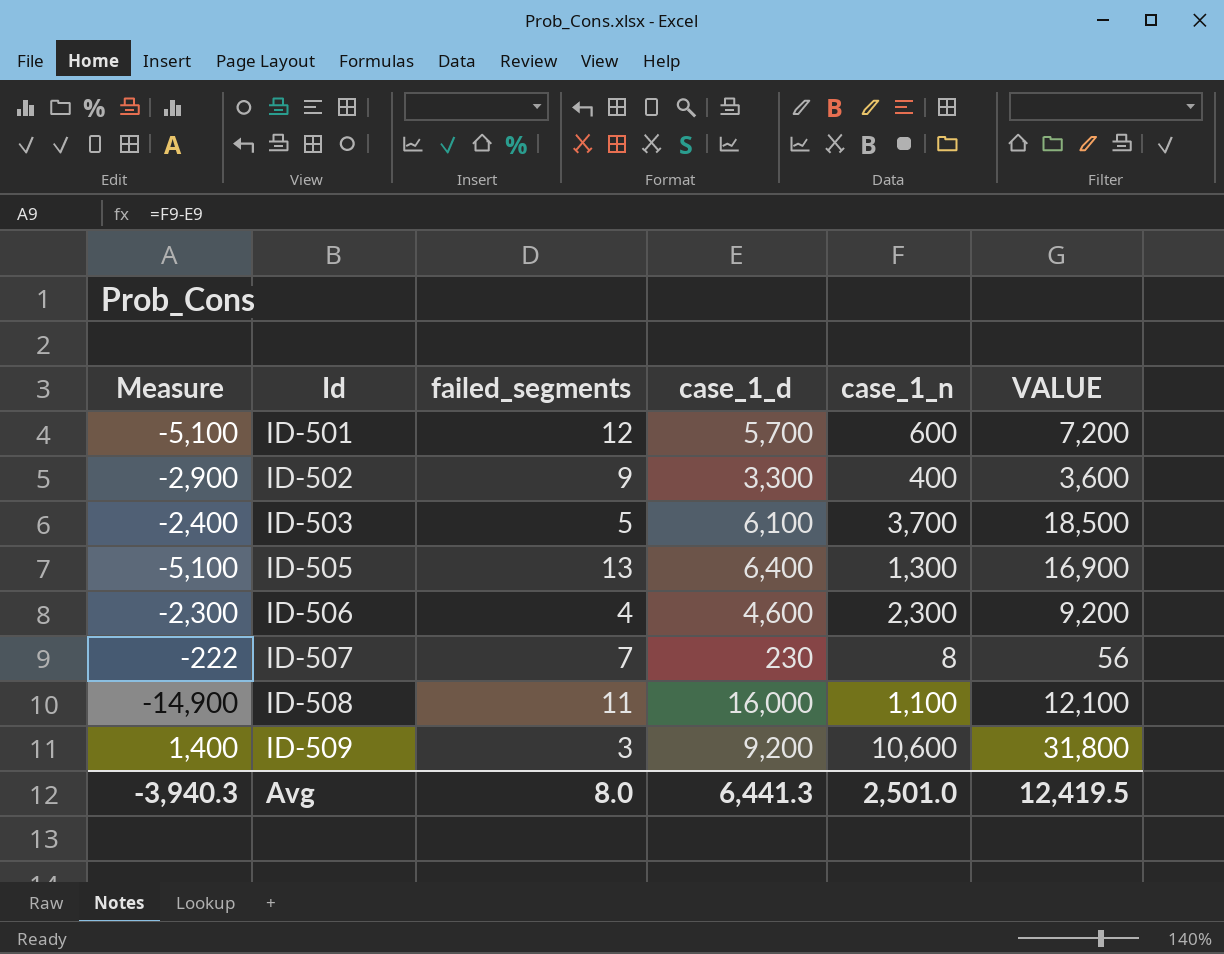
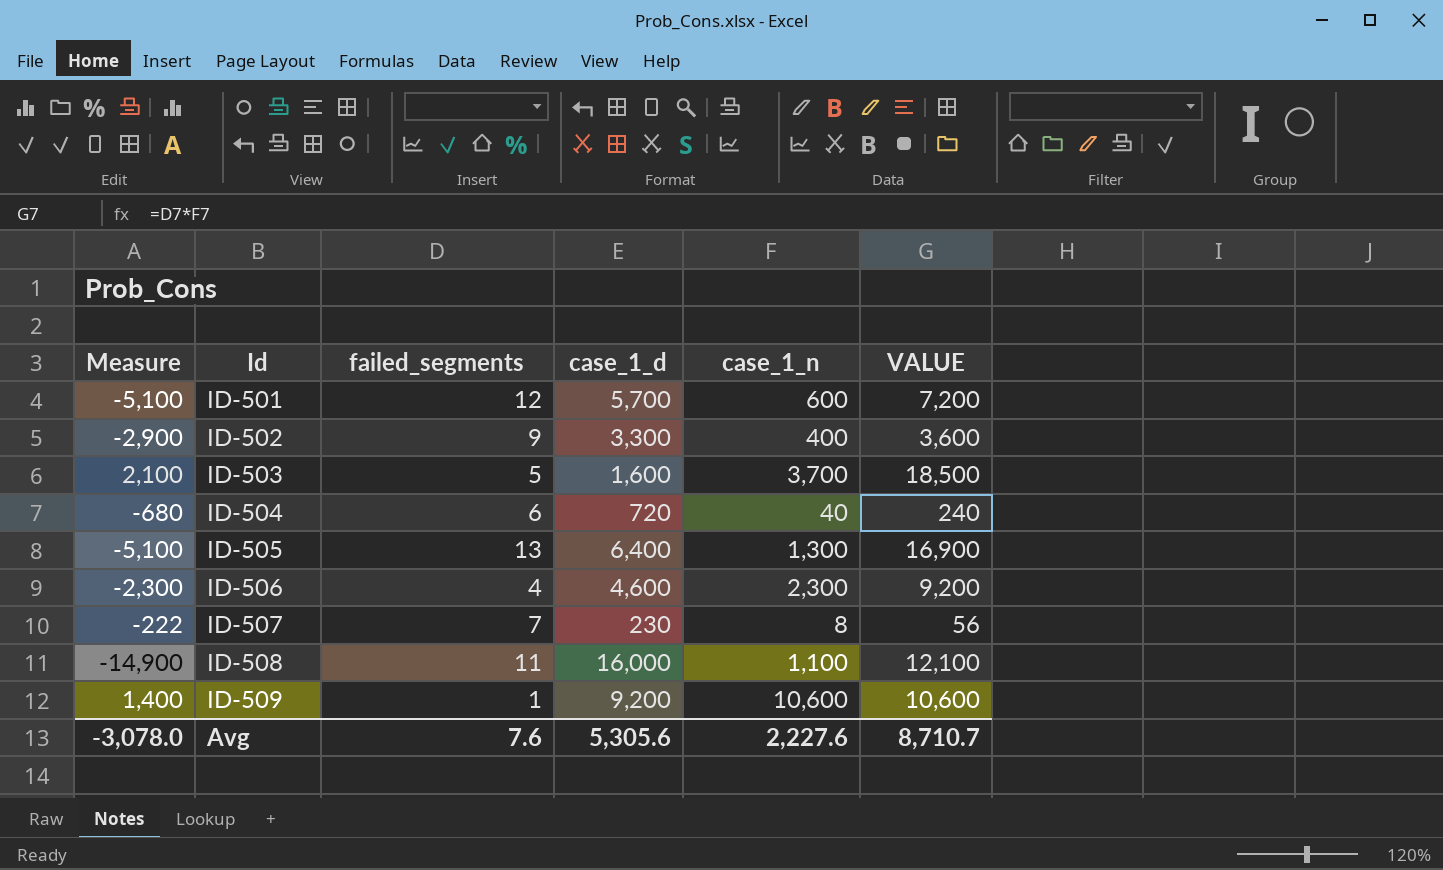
ID-503 | Measure: -2,400 -> 2,100
ID-503 | case_1_d: 6,100 -> 1,600
row ID-504: none -> -680 | 6 | 720 | 40 | 240
ID-509 | failed_segments: 3 -> 1
ID-509 | VALUE: 31,800 -> 10,600
Avg | Measure: -3,940.3 -> -3,078.0
Avg | failed_segments: 8.0 -> 7.6
Avg | case_1_d: 6,441.3 -> 5,305.6
Avg | case_1_n: 2,501.0 -> 2,227.6
Avg | VALUE: 12,419.5 -> 8,710.7

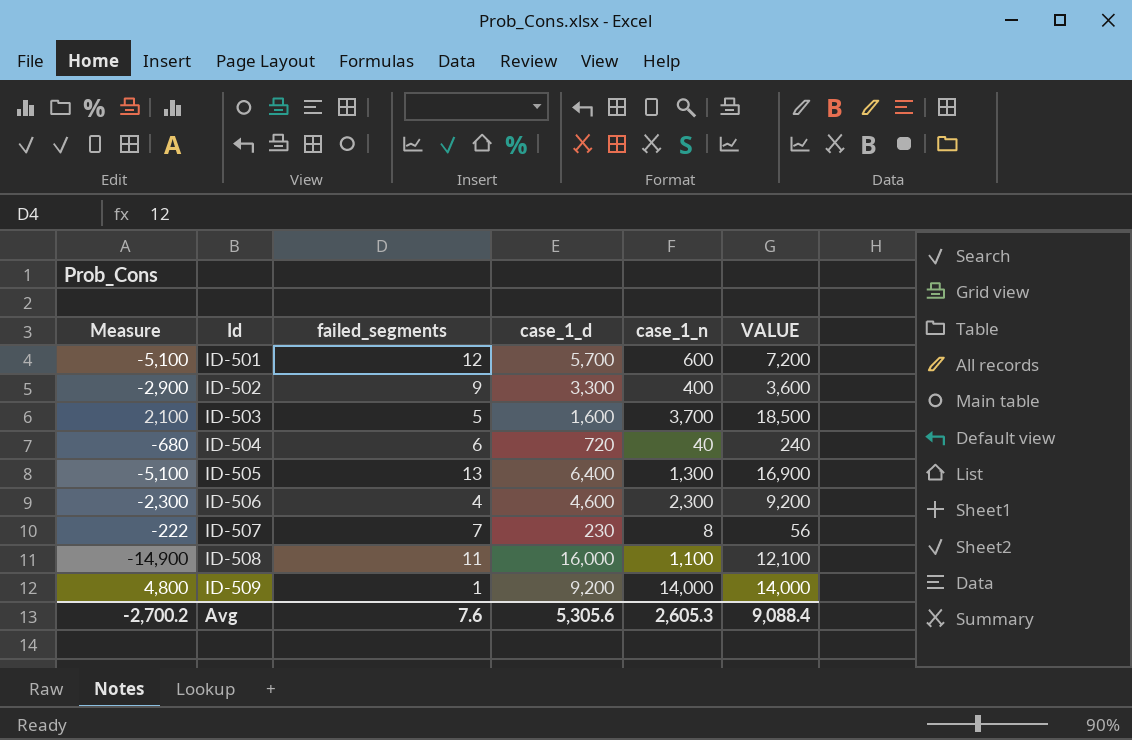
ID-509 | Measure: 1,400 -> 4,800
ID-509 | case_1_n: 10,600 -> 14,000
ID-509 | VALUE: 10,600 -> 14,000
Avg | Measure: -3,078.0 -> -2,700.2
Avg | case_1_n: 2,227.6 -> 2,605.3
Avg | VALUE: 8,710.7 -> 9,088.4

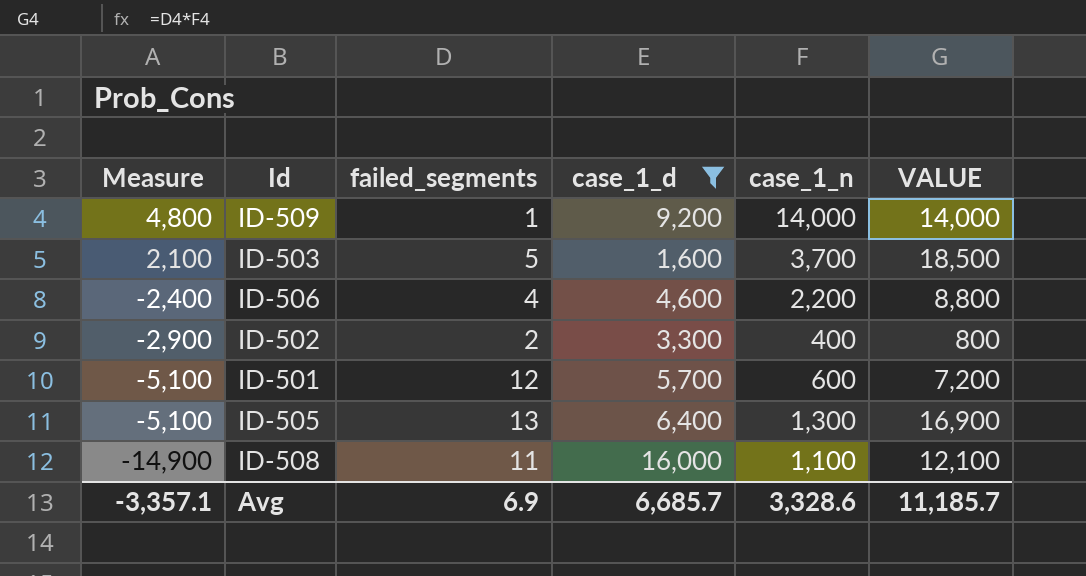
filter: none -> case_1_d >= 1,600
row order: Id ascending -> Measure descending
ID-506 | Measure: -2,300 -> -2,400
ID-506 | case_1_n: 2,300 -> 2,200
ID-506 | VALUE: 9,200 -> 8,800
ID-502 | failed_segments: 9 -> 2
ID-502 | VALUE: 3,600 -> 800
Avg | Measure: -2,700.2 -> -3,357.1
Avg | failed_segments: 7.6 -> 6.9
Avg | case_1_d: 5,305.6 -> 6,685.7
Avg | case_1_n: 2,605.3 -> 3,328.6
Avg | VALUE: 9,088.4 -> 11,185.7

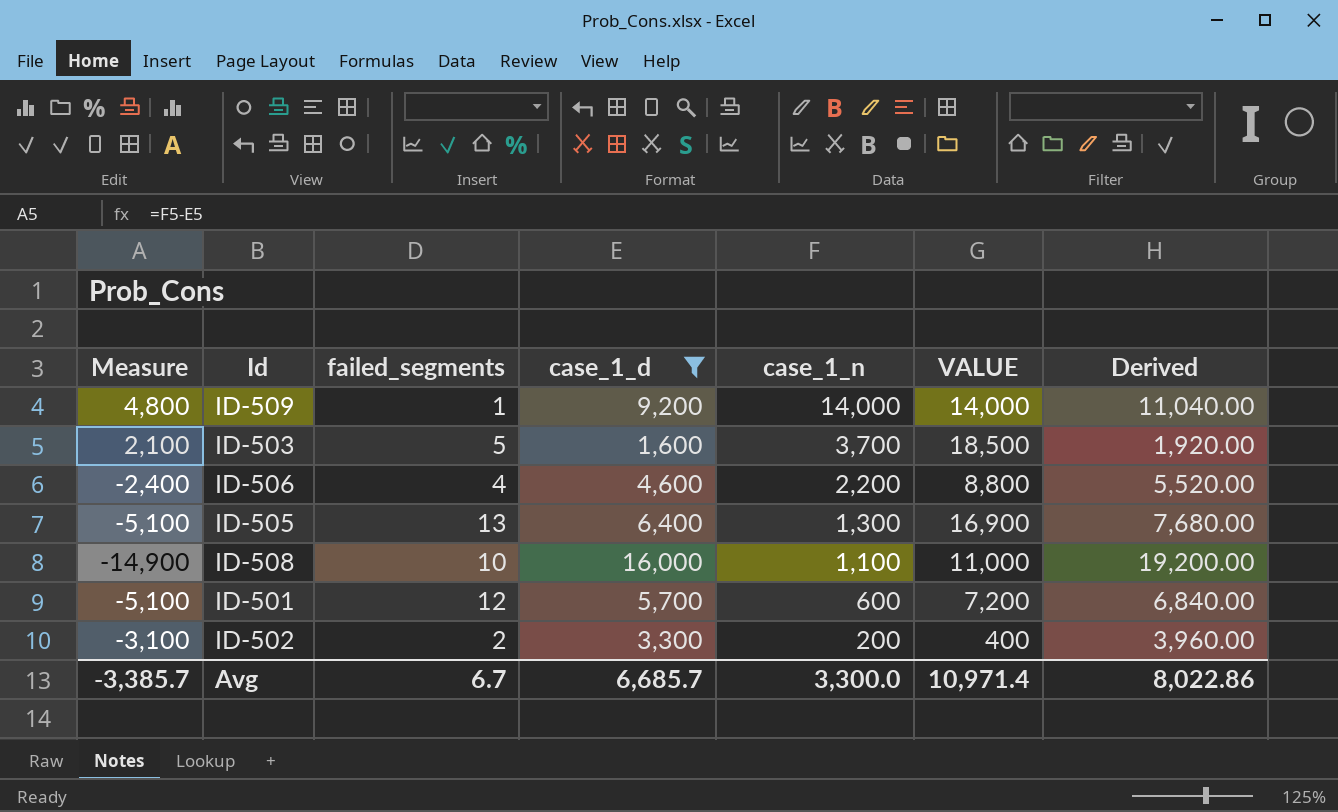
row order: Measure descending -> case_1_n descending
column Derived | formula: none -> [case_1_d] * 1.2
ID-508 | failed_segments: 11 -> 10
ID-508 | VALUE: 12,100 -> 11,000
ID-502 | Measure: -2,900 -> -3,100
ID-502 | case_1_n: 400 -> 200
ID-502 | VALUE: 800 -> 400
Avg | Measure: -3,357.1 -> -3,385.7
Avg | failed_segments: 6.9 -> 6.7
Avg | case_1_n: 3,328.6 -> 3,300.0
Avg | VALUE: 11,185.7 -> 10,971.4

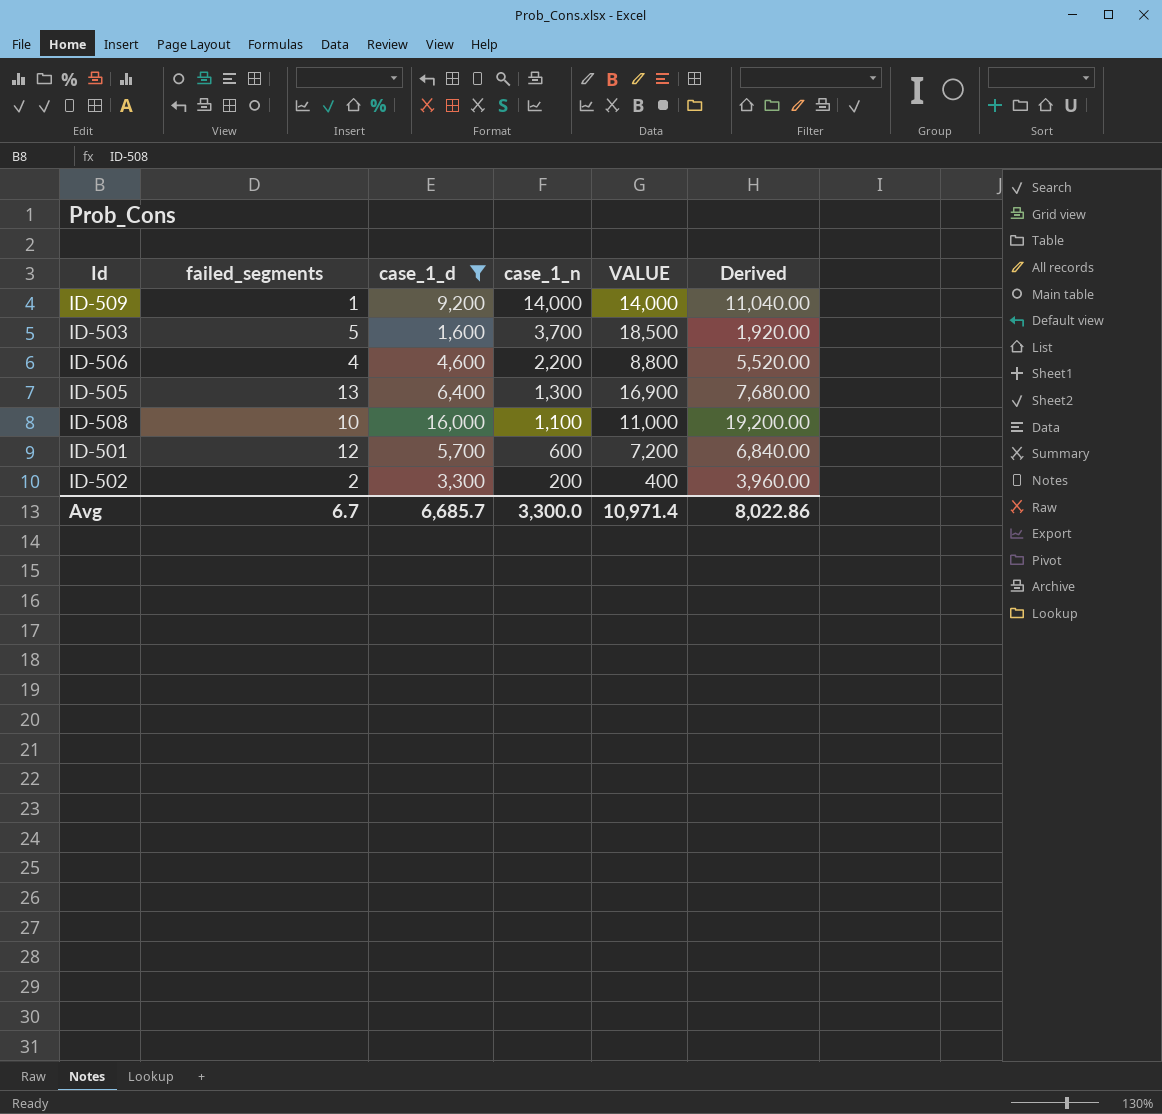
column Measure | formula: [case_1_n] - [case_1_d] -> none

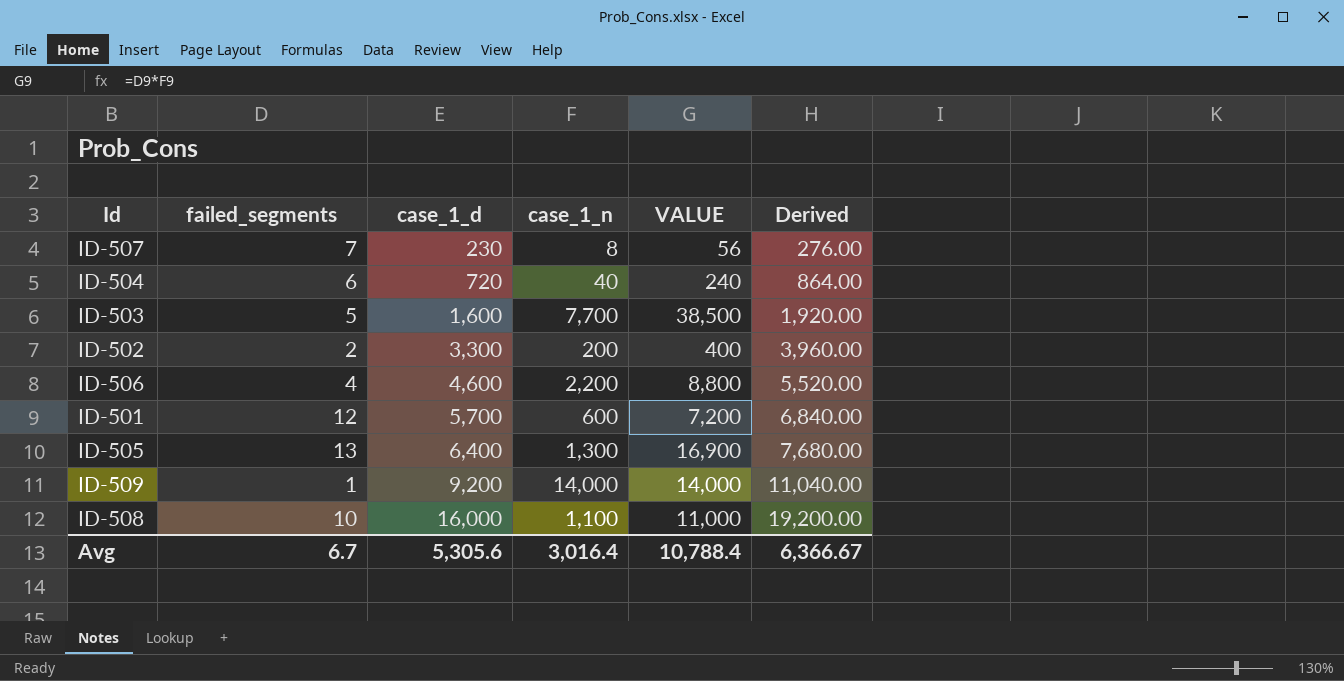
filter: case_1_d >= 1,600 -> none
row order: case_1_n descending -> case_1_d ascending
ID-503 | case_1_n: 3,700 -> 7,700
ID-503 | VALUE: 18,500 -> 38,500
Avg | case_1_d: 6,685.7 -> 5,305.6
Avg | case_1_n: 3,300.0 -> 3,016.4
Avg | VALUE: 10,971.4 -> 10,788.4
Avg | Derived: 8,022.86 -> 6,366.67

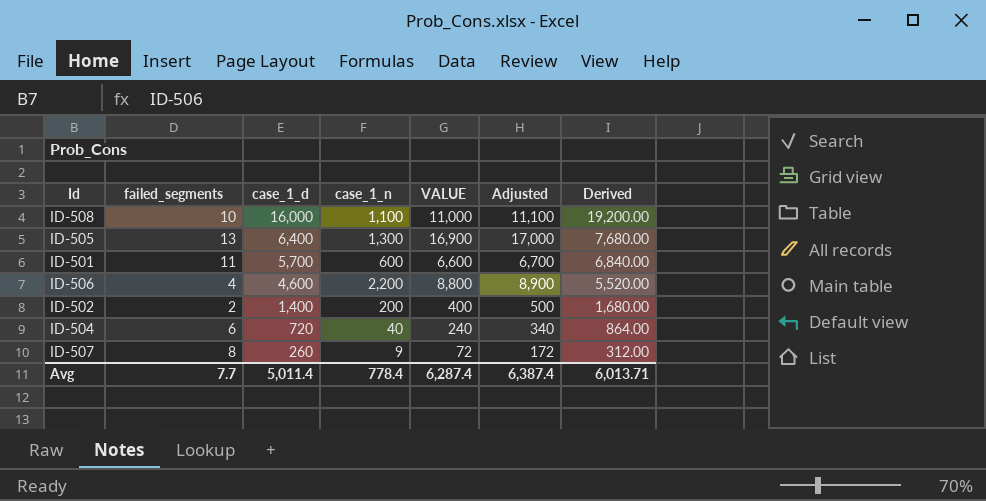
row order: case_1_d ascending -> case_1_d descending
column Adjusted | formula: none -> [VALUE] + 100
row ID-503: 5 | 1,600 | 7,700 | 38,500 | 1,920.00 -> none
row ID-509: 1 | 9,200 | 14,000 | 14,000 | 11,040.00 -> none
ID-501 | failed_segments: 12 -> 11
ID-501 | VALUE: 7,200 -> 6,600
ID-502 | case_1_d: 3,300 -> 1,400
ID-502 | Derived: 3,960.00 -> 1,680.00
ID-507 | failed_segments: 7 -> 8
ID-507 | case_1_d: 230 -> 260
ID-507 | case_1_n: 8 -> 9
ID-507 | VALUE: 56 -> 72
ID-507 | Derived: 276.00 -> 312.00
Avg | failed_segments: 6.7 -> 7.7
Avg | case_1_d: 5,305.6 -> 5,011.4
Avg | case_1_n: 3,016.4 -> 778.4
Avg | VALUE: 10,788.4 -> 6,287.4
Avg | Derived: 6,366.67 -> 6,013.71

